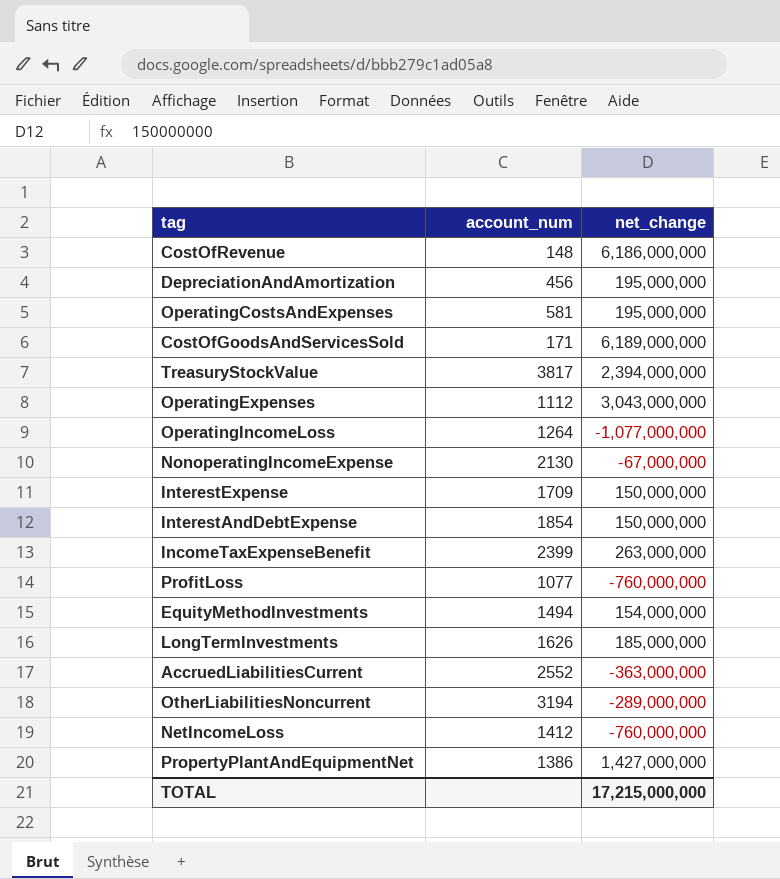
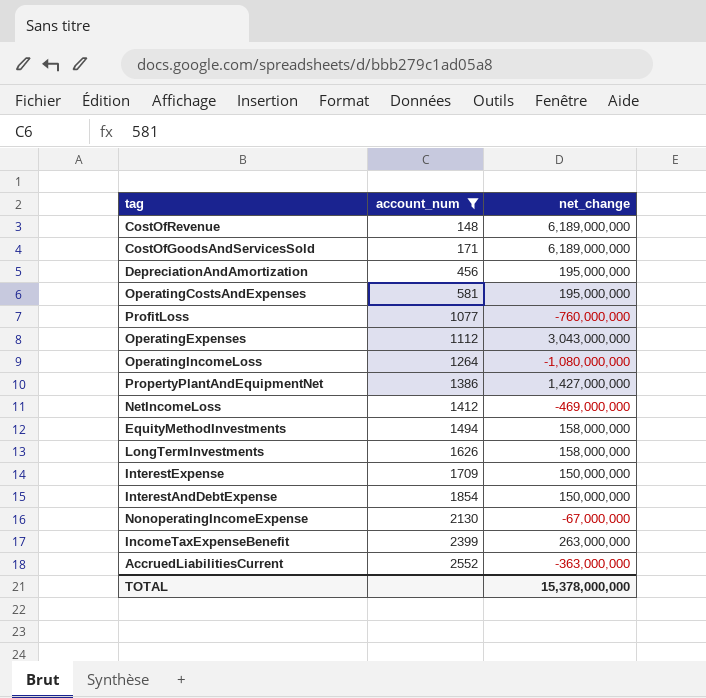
filter: none -> account_num <= 2552
row order: none -> account_num ascending
CostOfRevenue | net_change: 6,186,000,000 -> 6,189,000,000
OperatingIncomeLoss | net_change: -1,077,000,000 -> -1,080,000,000
NetIncomeLoss | net_change: -760,000,000 -> -469,000,000
EquityMethodInvestments | net_change: 154,000,000 -> 158,000,000
LongTermInvestments | net_change: 185,000,000 -> 158,000,000
TOTAL | net_change: 17,215,000,000 -> 15,378,000,000

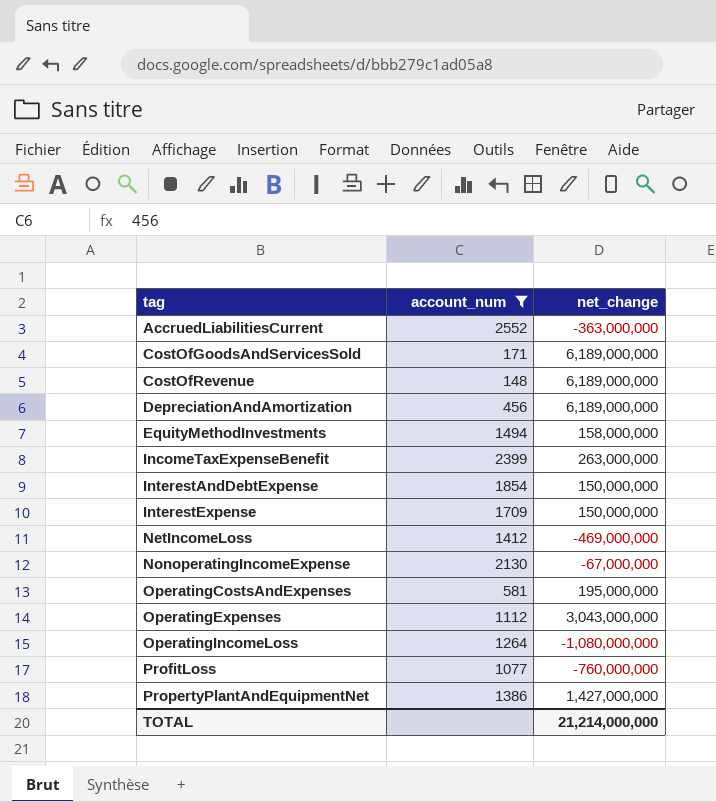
row order: account_num ascending -> tag ascending
row LongTermInvestments: 1626 | 158,000,000 -> none
DepreciationAndAmortization | net_change: 195,000,000 -> 6,189,000,000
TOTAL | net_change: 15,378,000,000 -> 21,214,000,000

